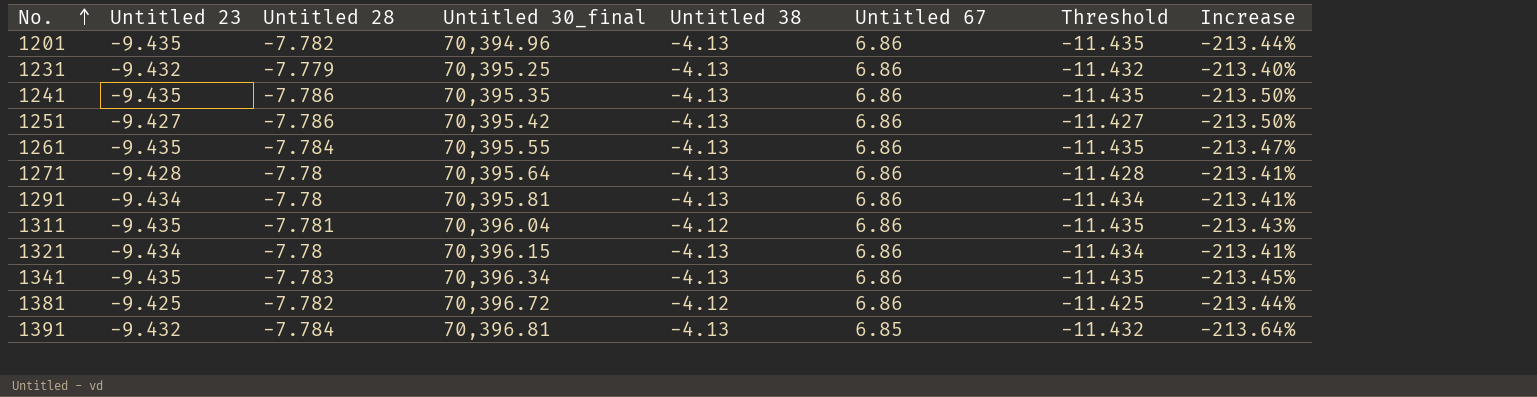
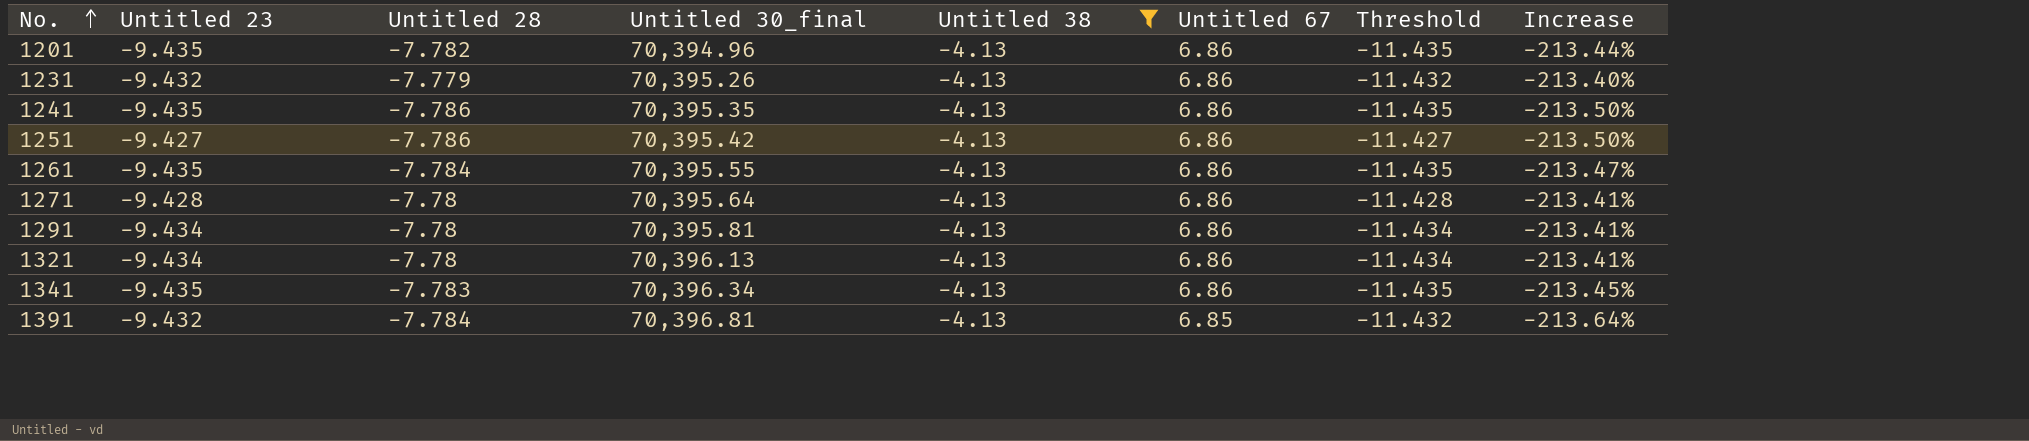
filter: none -> Untitled 38 = -4.13
1231 | Untitled 30_final: 70,395.25 -> 70,395.26
1321 | Untitled 30_final: 70,396.15 -> 70,396.13

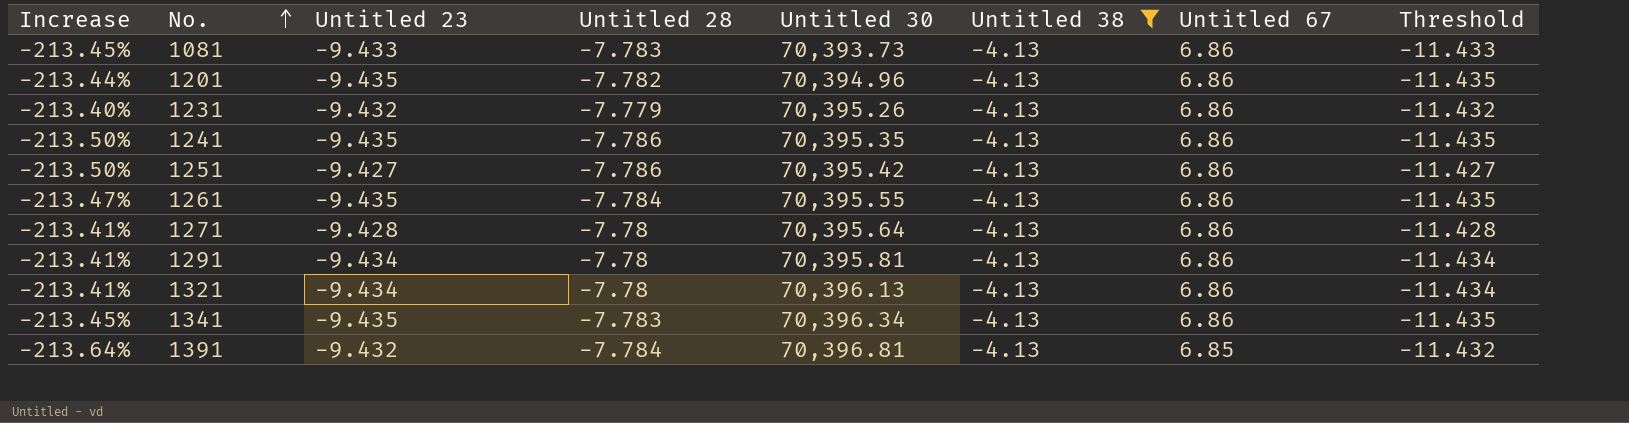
column Increase | position: 8 -> 1
column name: Untitled 30_final -> Untitled 30
row 1081: none -> -213.45% | -9.433 | -7.783 | 70,393.73 | -4.13 | 6.86 | -11.433

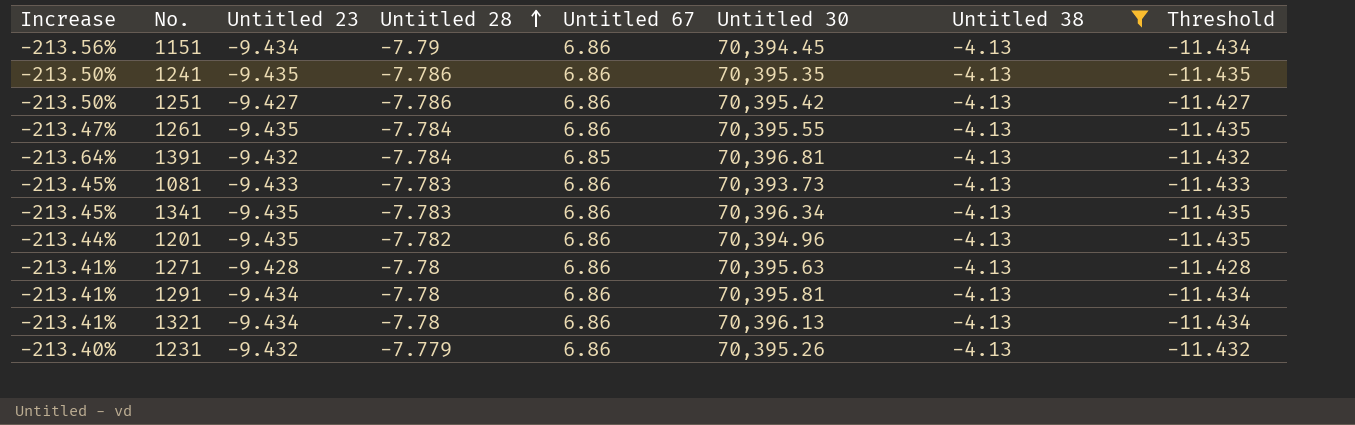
row order: No. ascending -> Untitled 28 ascending
column Untitled 67 | position: 7 -> 5
row 1151: none -> -213.56% | -9.434 | -7.79 | 6.86 | 70,394.45 | -4.13 | -11.434
1271 | Untitled 30: 70,395.64 -> 70,395.63

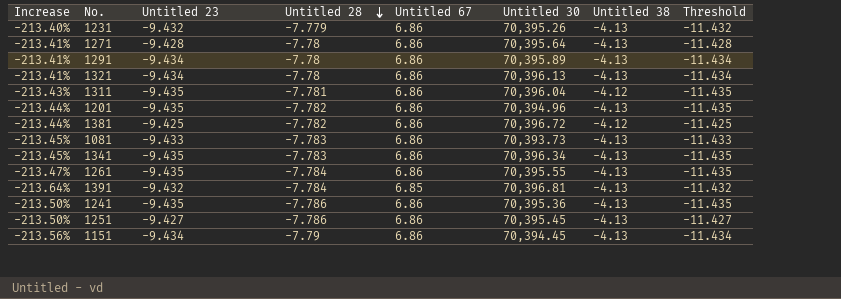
filter: Untitled 38 = -4.13 -> none
row order: Untitled 28 ascending -> Untitled 28 descending
1271 | Untitled 30: 70,395.63 -> 70,395.64
1291 | Untitled 30: 70,395.81 -> 70,395.89
1241 | Untitled 30: 70,395.35 -> 70,395.36
1251 | Untitled 30: 70,395.42 -> 70,395.45

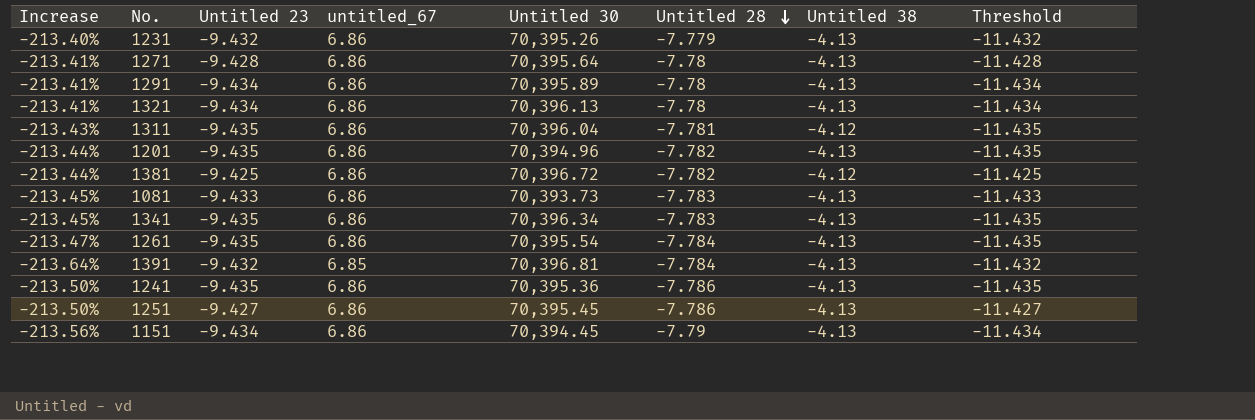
column name: Untitled 67 -> untitled_67
column Untitled 28 | position: 4 -> 6
1261 | Untitled 30: 70,395.55 -> 70,395.54

